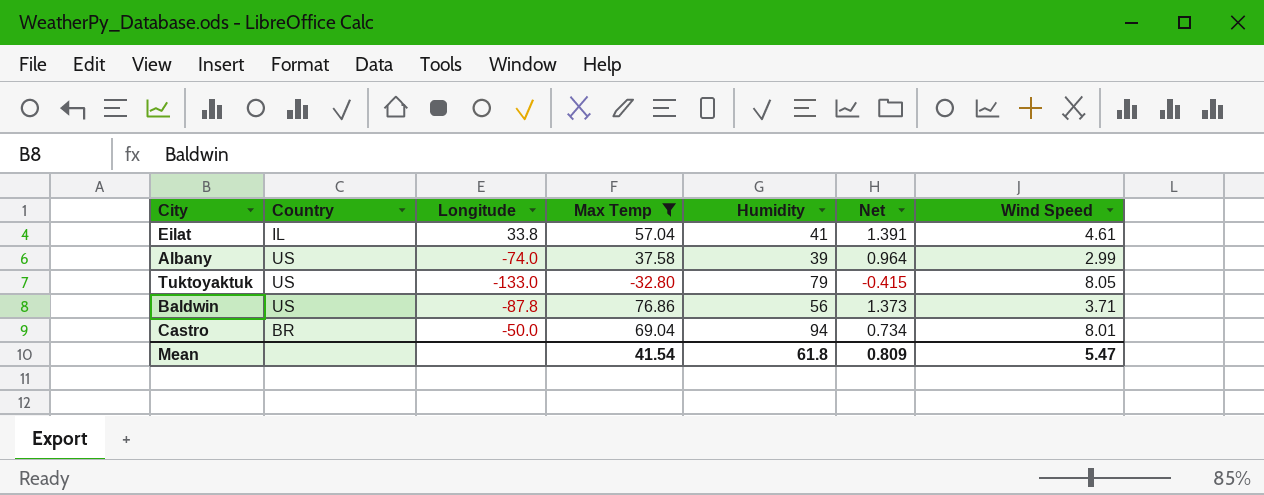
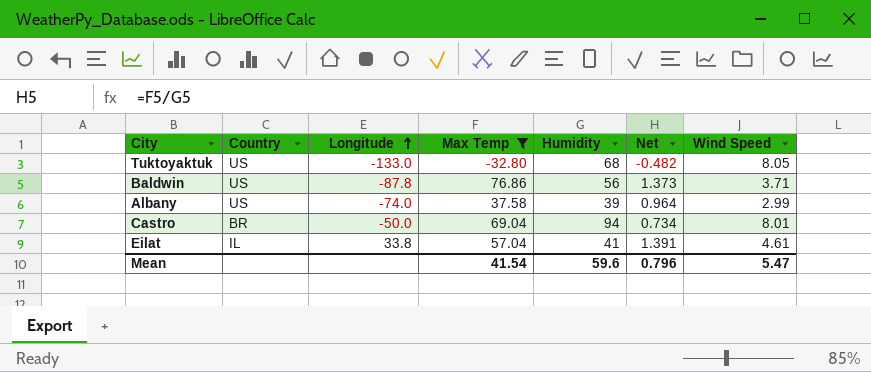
row order: none -> Longitude ascending
Tuktoyaktuk | Humidity: 79 -> 68
Tuktoyaktuk | Net: -0.415 -> -0.482
Mean | Humidity: 61.8 -> 59.6
Mean | Net: 0.809 -> 0.796

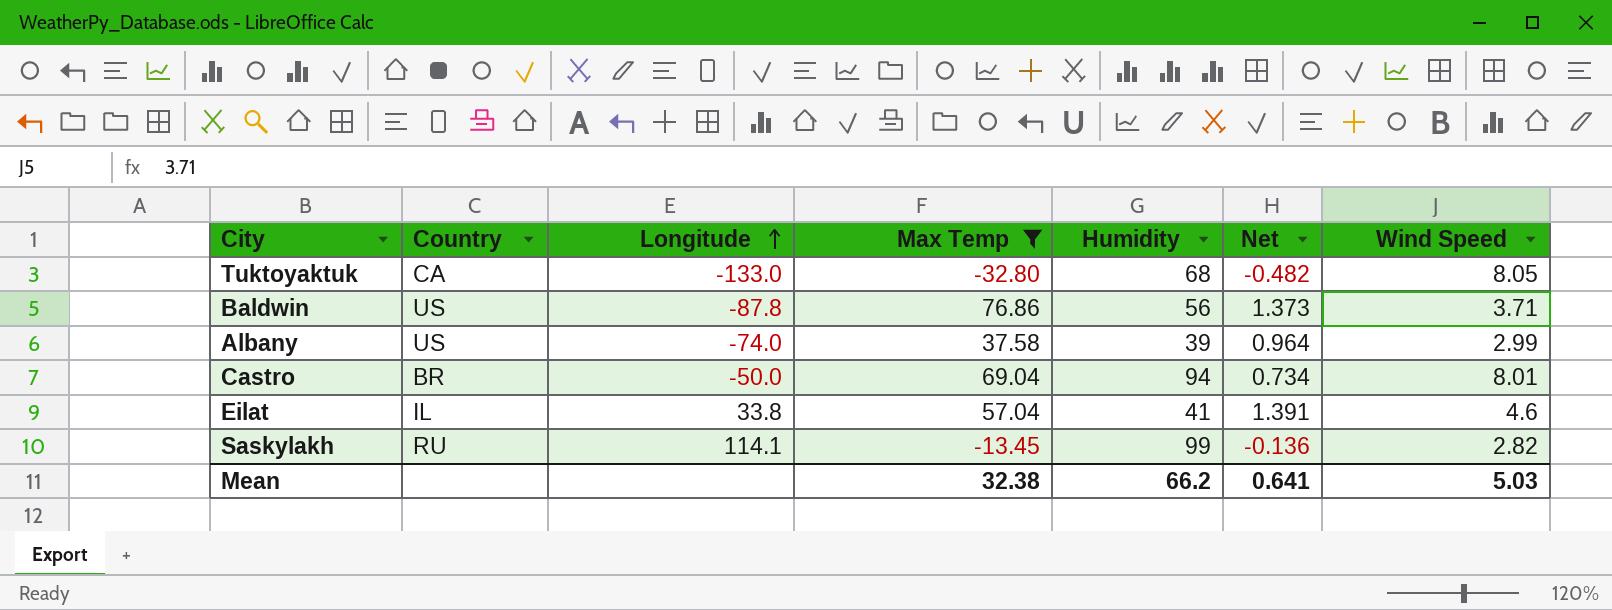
Tuktoyaktuk | Country: US -> CA
Eilat | Wind Speed: 4.61 -> 4.6
row Saskylakh: none -> RU | 114.1 | -13.45 | 99 | -0.136 | 2.82
Mean | Max Temp: 41.54 -> 32.38
Mean | Humidity: 59.6 -> 66.2
Mean | Net: 0.796 -> 0.641
Mean | Wind Speed: 5.47 -> 5.03

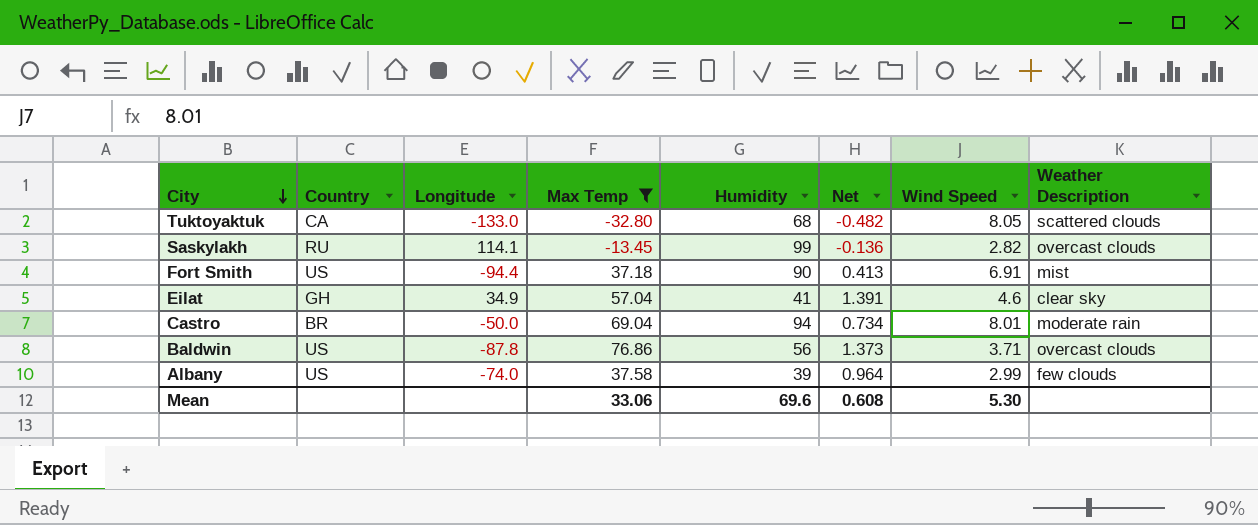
row order: Longitude ascending -> City descending
column Weather Description | position: none -> 8
row Fort Smith: none -> US | -94.4 | 37.18 | 90 | 0.413 | 6.91 | mist
Eilat | Country: IL -> GH
Eilat | Longitude: 33.8 -> 34.9
Mean | Max Temp: 32.38 -> 33.06
Mean | Humidity: 66.2 -> 69.6
Mean | Net: 0.641 -> 0.608
Mean | Wind Speed: 5.03 -> 5.30

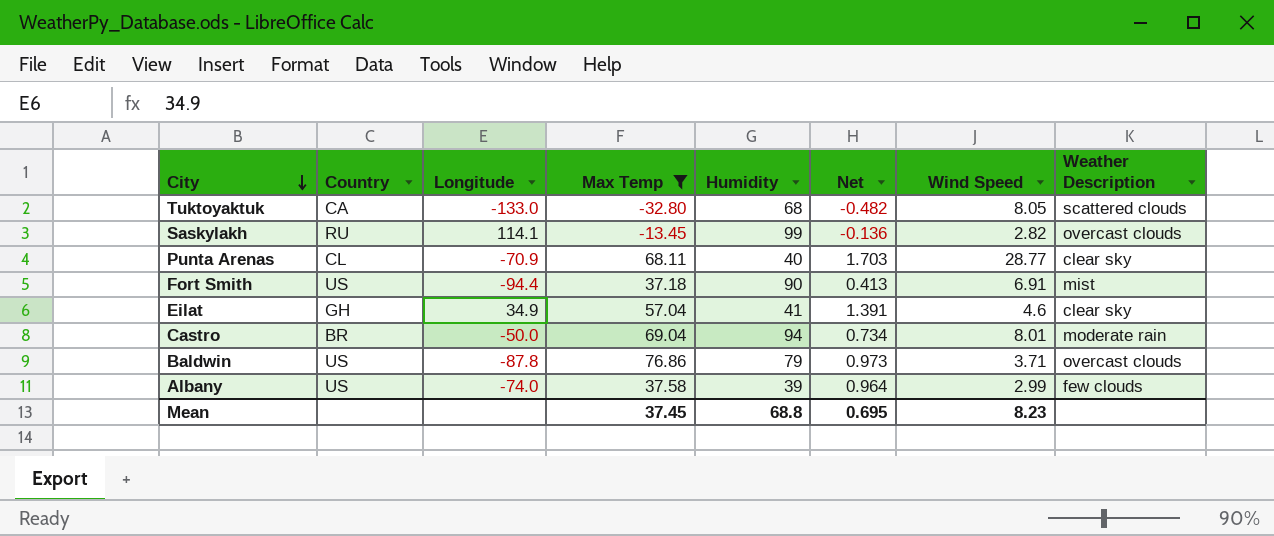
row Punta Arenas: none -> CL | -70.9 | 68.11 | 40 | 1.703 | 28.77 | clear sky
Baldwin | Humidity: 56 -> 79
Baldwin | Net: 1.373 -> 0.973
Mean | Max Temp: 33.06 -> 37.45
Mean | Humidity: 69.6 -> 68.8
Mean | Net: 0.608 -> 0.695
Mean | Wind Speed: 5.30 -> 8.23

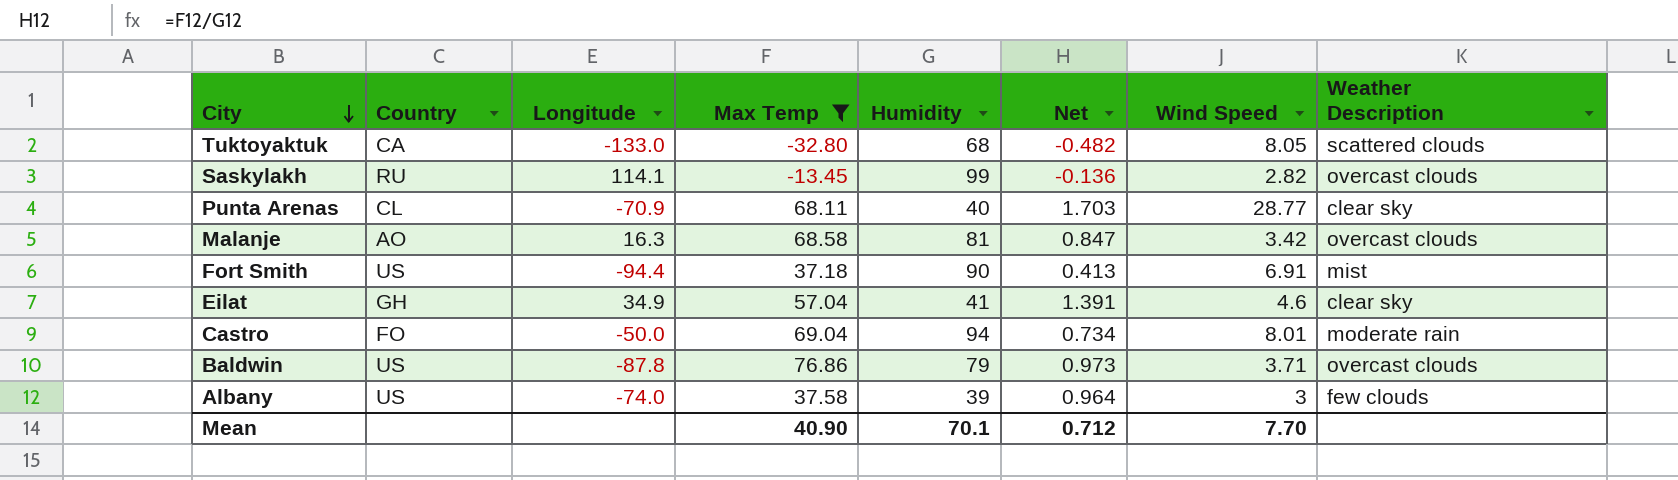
row Malanje: none -> AO | 16.3 | 68.58 | 81 | 0.847 | 3.42 | overcast clouds
Castro | Country: BR -> FO
Albany | Wind Speed: 2.99 -> 3
Mean | Max Temp: 37.45 -> 40.90
Mean | Humidity: 68.8 -> 70.1
Mean | Net: 0.695 -> 0.712
Mean | Wind Speed: 8.23 -> 7.70

